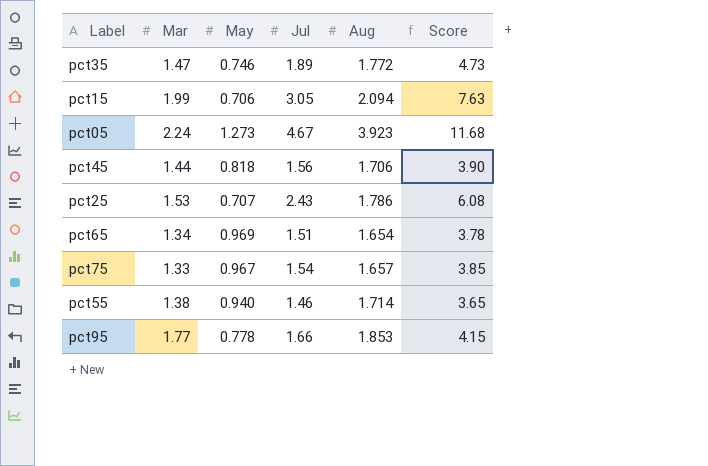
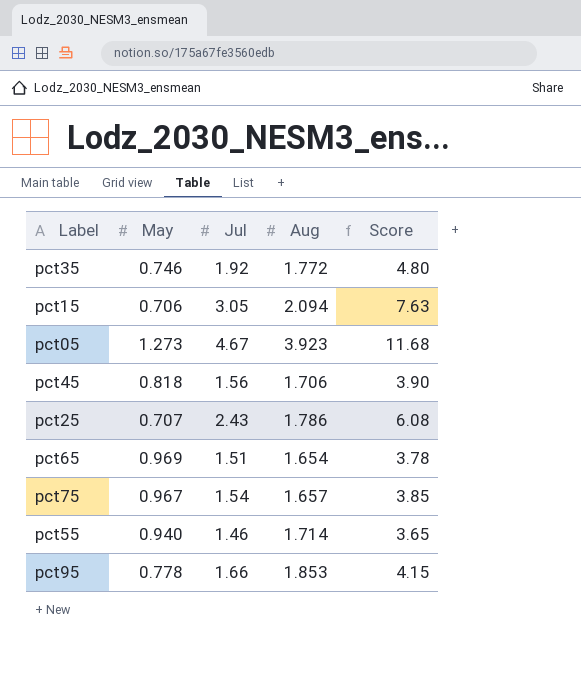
column Mar | position: 2 -> none
pct35 | Jul: 1.89 -> 1.92
pct35 | Score: 4.73 -> 4.80

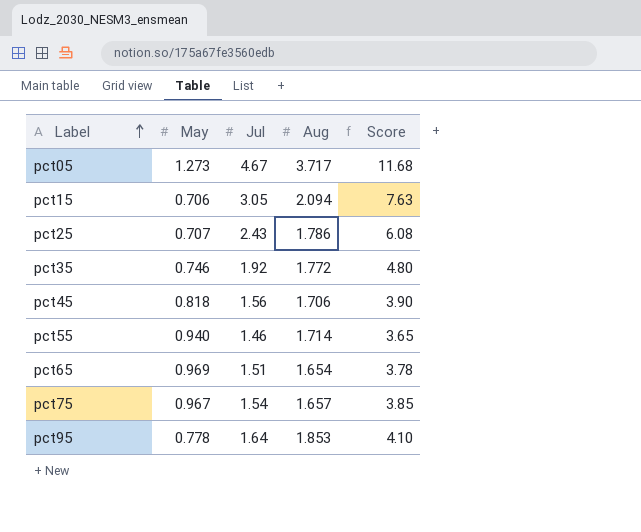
row order: none -> Label ascending
pct05 | Aug: 3.923 -> 3.717
pct95 | Jul: 1.66 -> 1.64
pct95 | Score: 4.15 -> 4.10

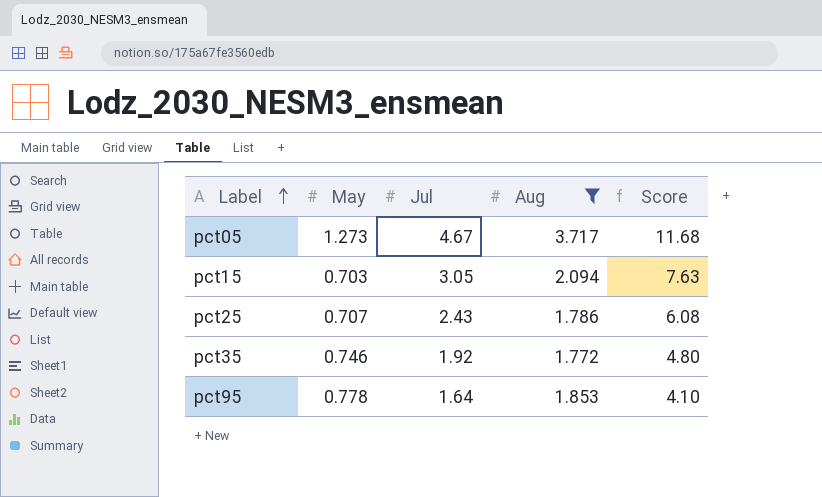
filter: none -> Aug >= 1.772
pct15 | May: 0.706 -> 0.703

